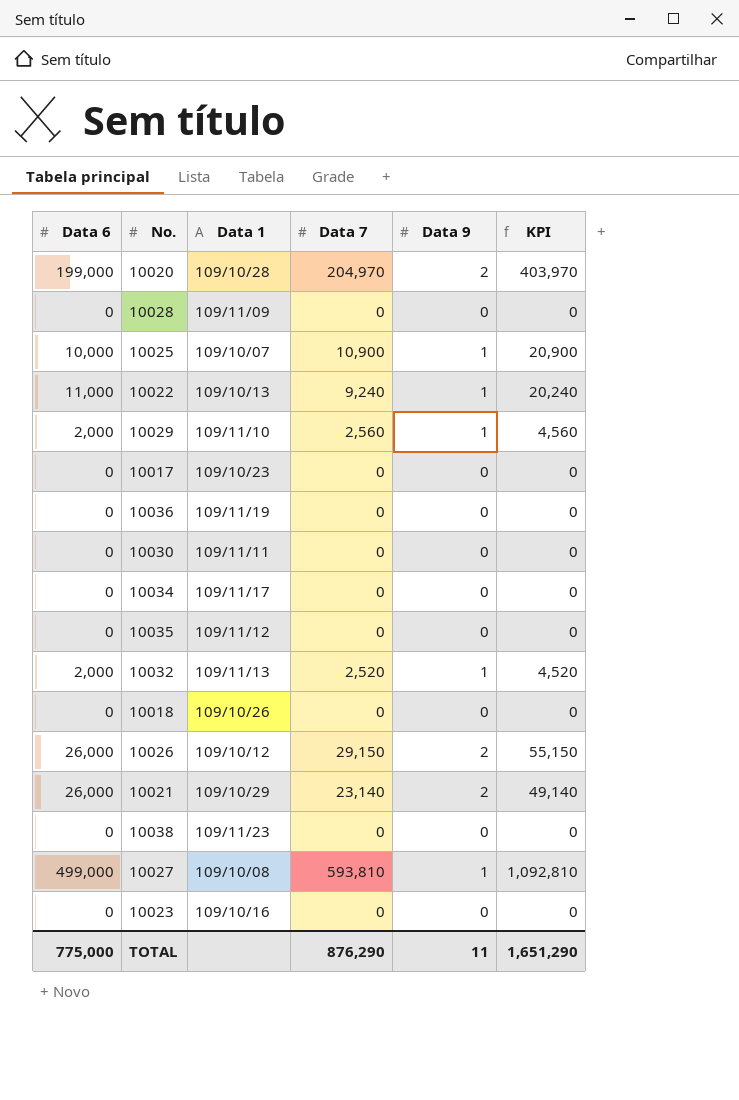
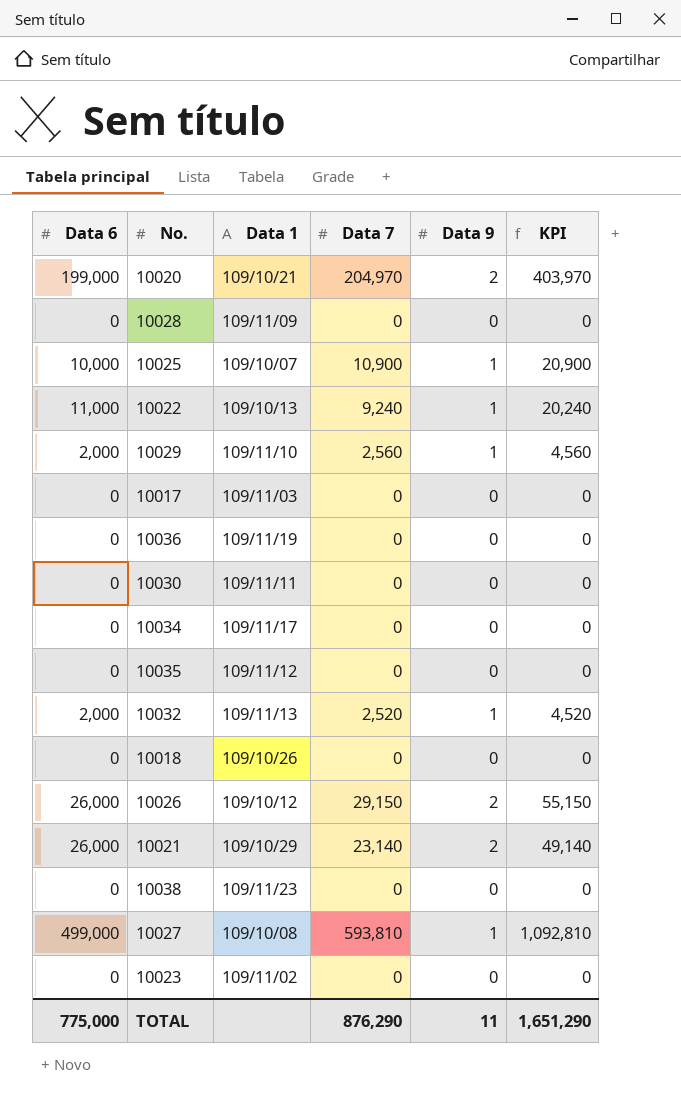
10020 | Data 1: 109/10/28 -> 109/10/21
10017 | Data 1: 109/10/23 -> 109/11/03
10023 | Data 1: 109/10/16 -> 109/11/02

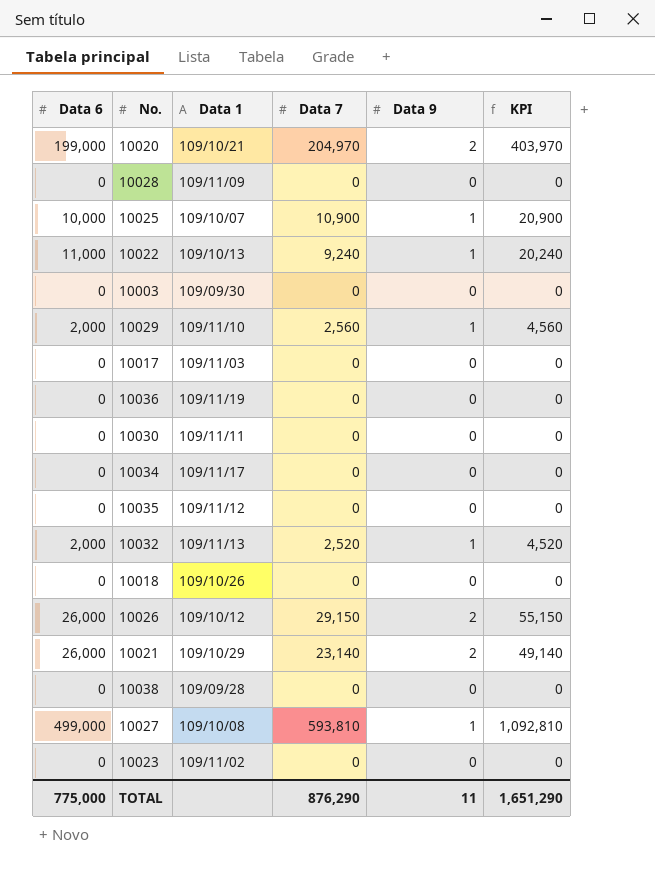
row 10003: none -> 0 | 109/09/30 | 0 | 0 | 0
10038 | Data 1: 109/11/23 -> 109/09/28

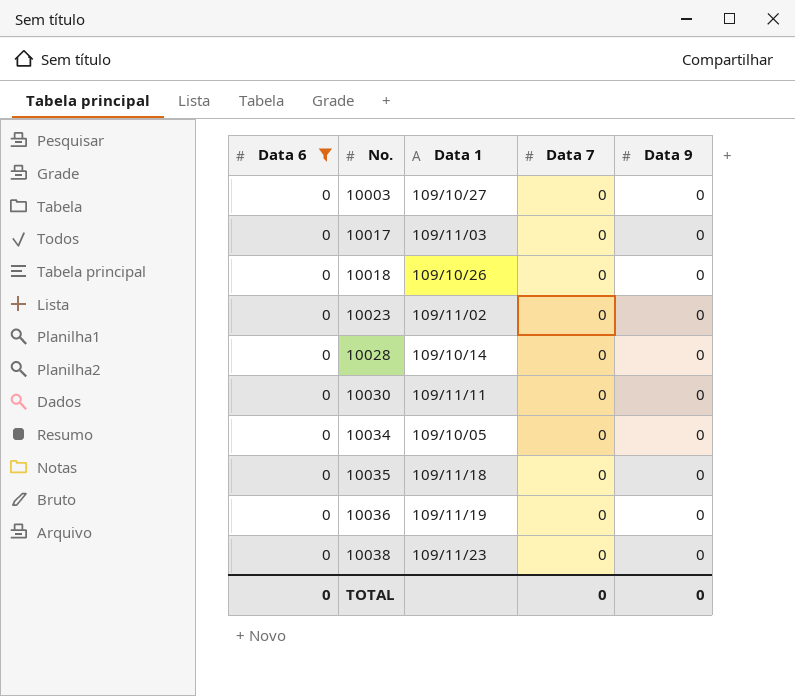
filter: none -> Data 6 = 0
row order: none -> No. ascending
column KPI | formula: [Data 6] + [Data 7] -> none
10003 | Data 1: 109/09/30 -> 109/10/27
10028 | Data 1: 109/11/09 -> 109/10/14
10034 | Data 1: 109/11/17 -> 109/10/05
10035 | Data 1: 109/11/12 -> 109/11/18
10038 | Data 1: 109/09/28 -> 109/11/23
TOTAL | Data 6: 775,000 -> 0
TOTAL | Data 7: 876,290 -> 0
TOTAL | Data 9: 11 -> 0

